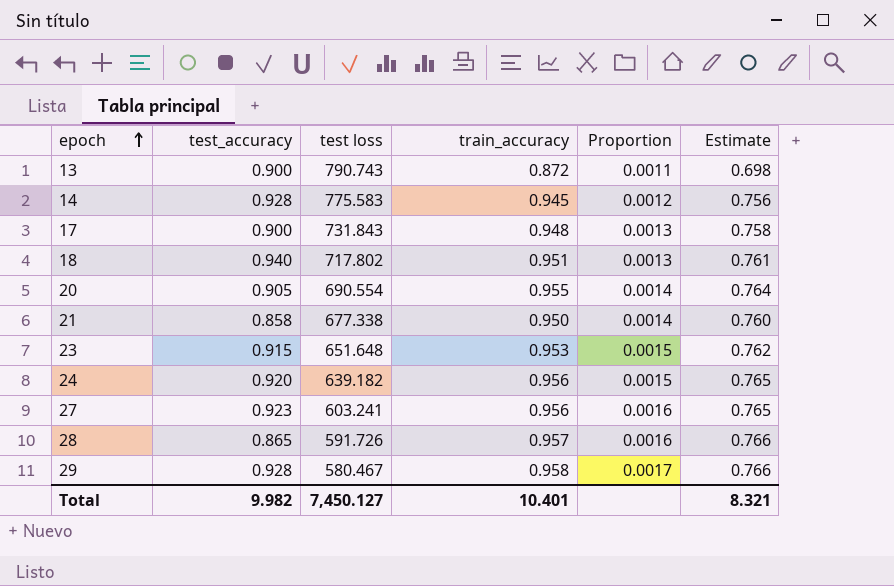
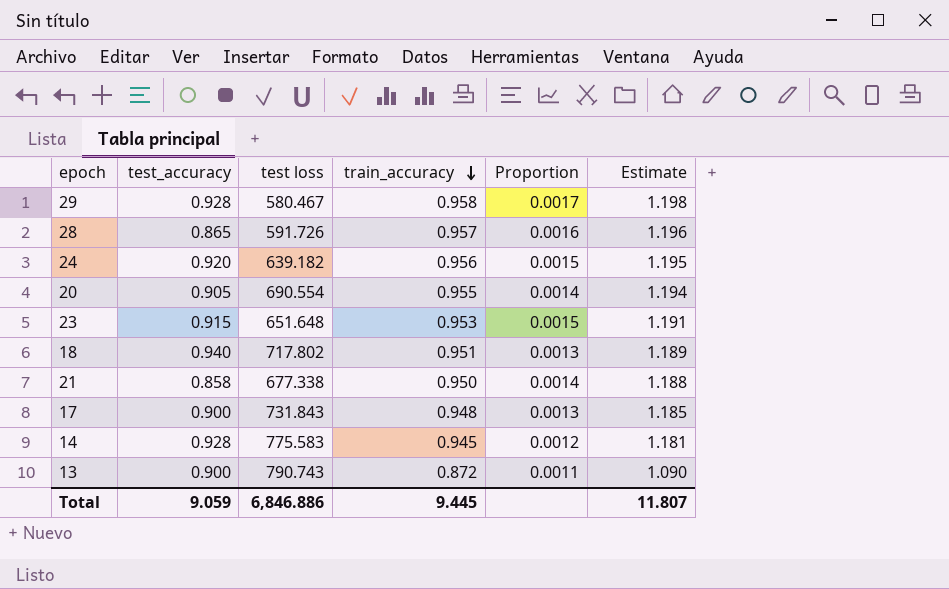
row order: epoch ascending -> train_accuracy descending
column Estimate | formula: [train_accuracy] * 0.8 -> [train_accuracy] * 1.25
row 27: 0.923 | 603.241 | 0.956 | 0.0016 | 0.765 -> none
Total | test_accuracy: 9.982 -> 9.059
Total | test loss: 7,450.127 -> 6,846.886
Total | train_accuracy: 10.401 -> 9.445
Total | Estimate: 8.321 -> 11.807

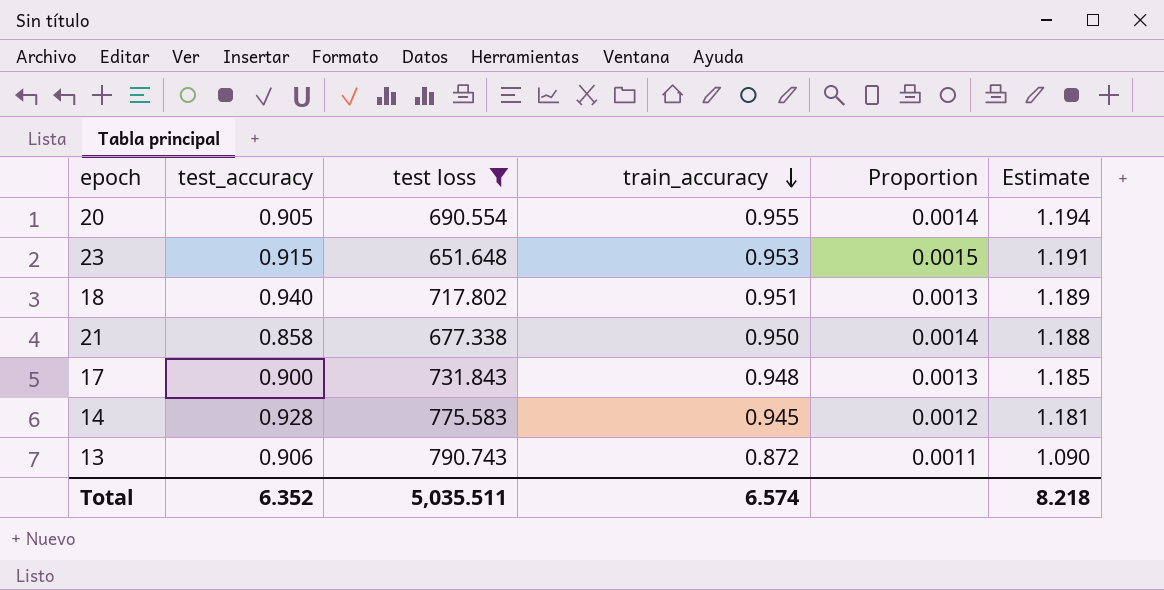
filter: none -> test loss >= 651.648
13 | test_accuracy: 0.900 -> 0.906
Total | test_accuracy: 9.059 -> 6.352
Total | test loss: 6,846.886 -> 5,035.511
Total | train_accuracy: 9.445 -> 6.574
Total | Estimate: 11.807 -> 8.218

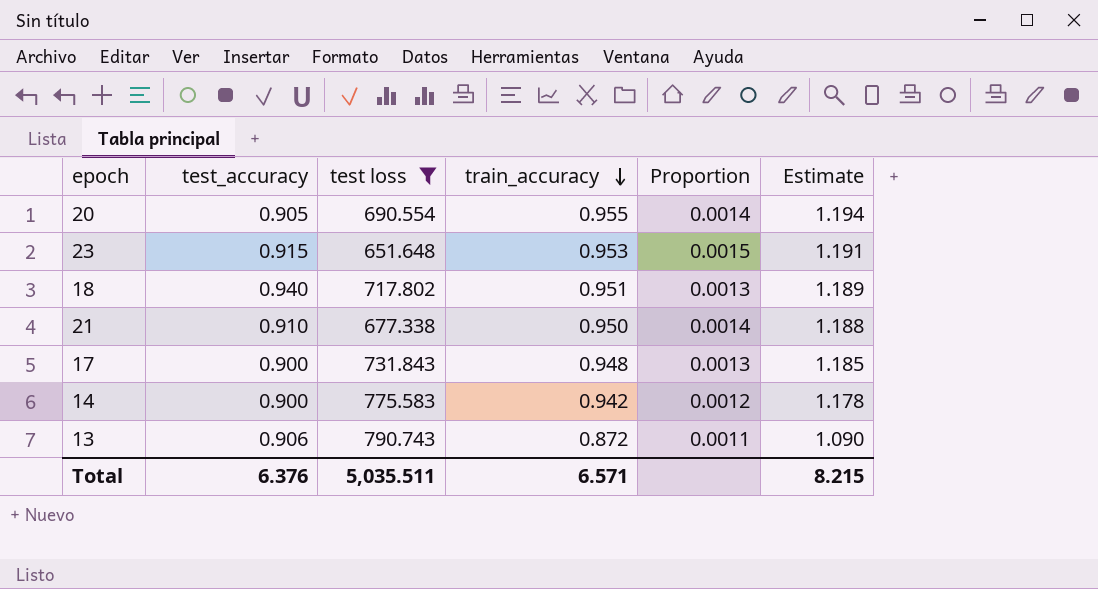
21 | test_accuracy: 0.858 -> 0.910
14 | test_accuracy: 0.928 -> 0.900
14 | train_accuracy: 0.945 -> 0.942
14 | Estimate: 1.181 -> 1.178
Total | test_accuracy: 6.352 -> 6.376
Total | train_accuracy: 6.574 -> 6.571
Total | Estimate: 8.218 -> 8.215

